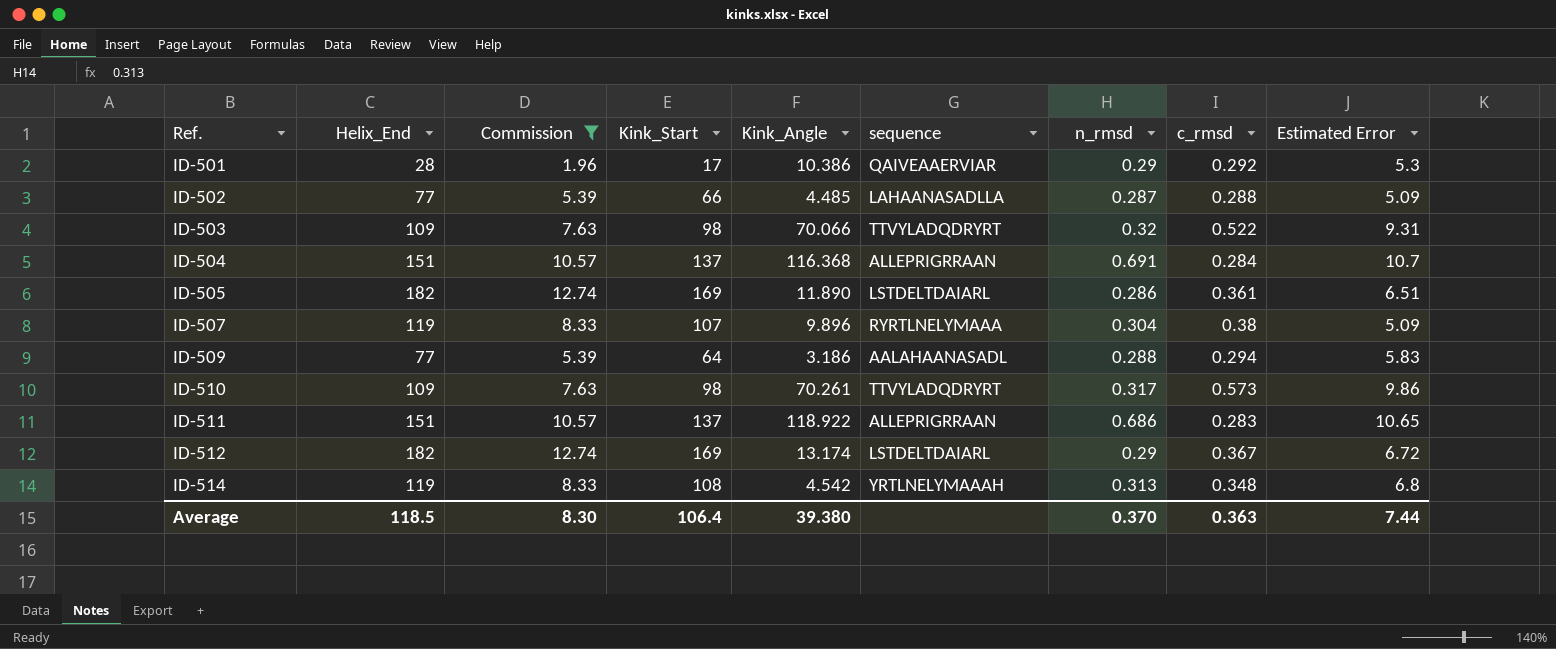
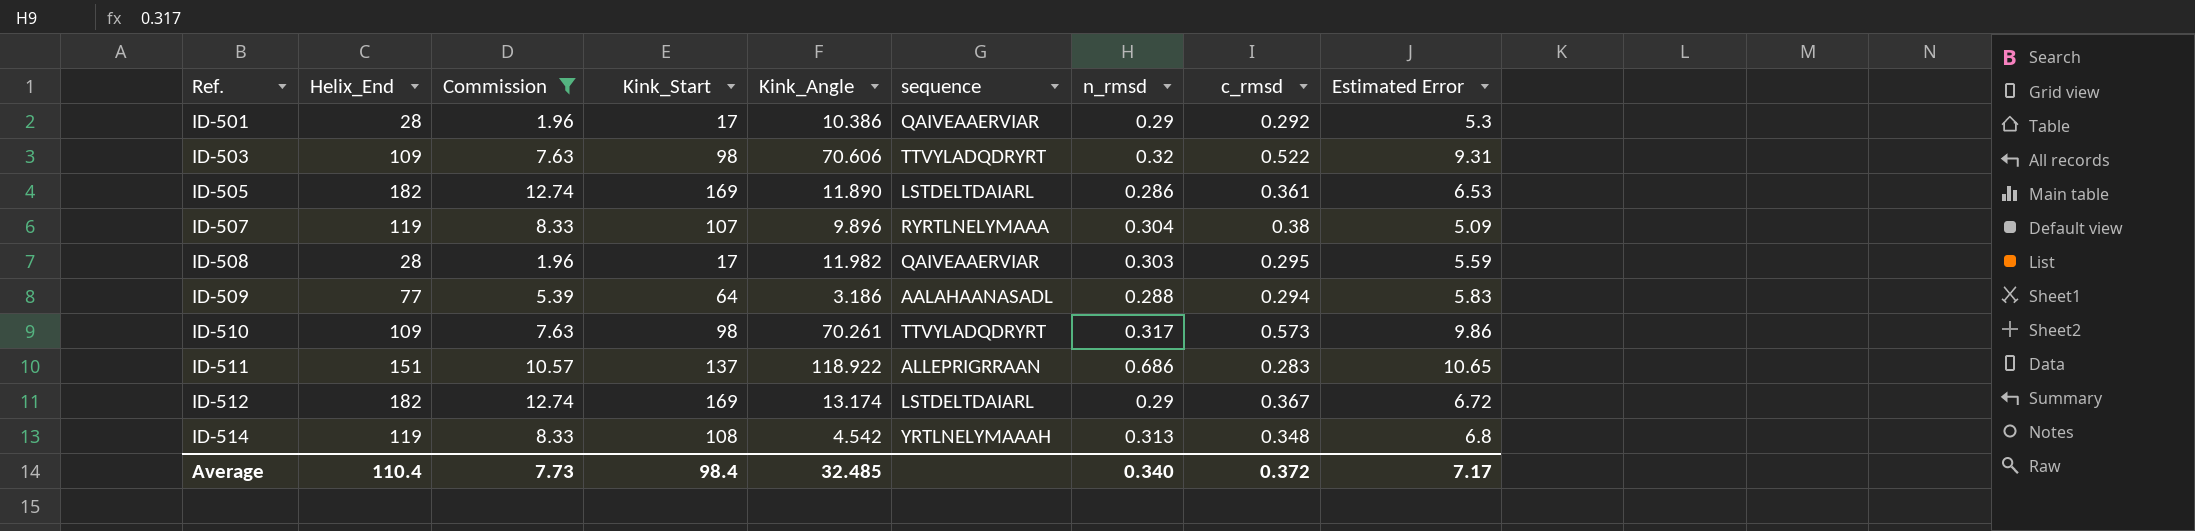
row ID-502: 77 | 5.39 | 66 | 4.485 | LAHAANASADLLA | 0.287 | 0.288 | 5.09 -> none
row ID-504: 151 | 10.57 | 137 | 116.368 | ALLEPRIGRRAAN | 0.691 | 0.284 | 10.7 -> none
ID-503 | Kink_Angle: 70.066 -> 70.606
ID-505 | Estimated Error: 6.51 -> 6.53
row ID-508: none -> 28 | 1.96 | 17 | 11.982 | QAIVEAAERVIAR | 0.303 | 0.295 | 5.59
Average | Helix_End: 118.5 -> 110.4
Average | Commission: 8.30 -> 7.73
Average | Kink_Start: 106.4 -> 98.4
Average | Kink_Angle: 39.380 -> 32.485
Average | n_rmsd: 0.370 -> 0.340
Average | c_rmsd: 0.363 -> 0.372
Average | Estimated Error: 7.44 -> 7.17

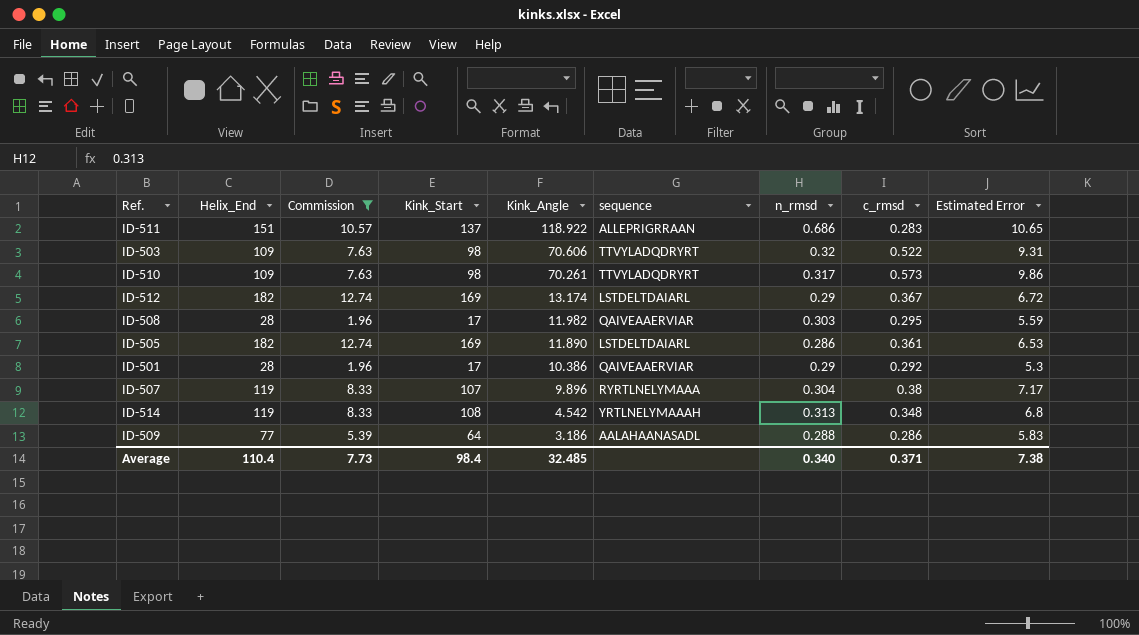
row order: Ref. ascending -> Kink_Angle descending
ID-507 | Estimated Error: 5.09 -> 7.17
ID-509 | c_rmsd: 0.294 -> 0.286
Average | c_rmsd: 0.372 -> 0.371
Average | Estimated Error: 7.17 -> 7.38

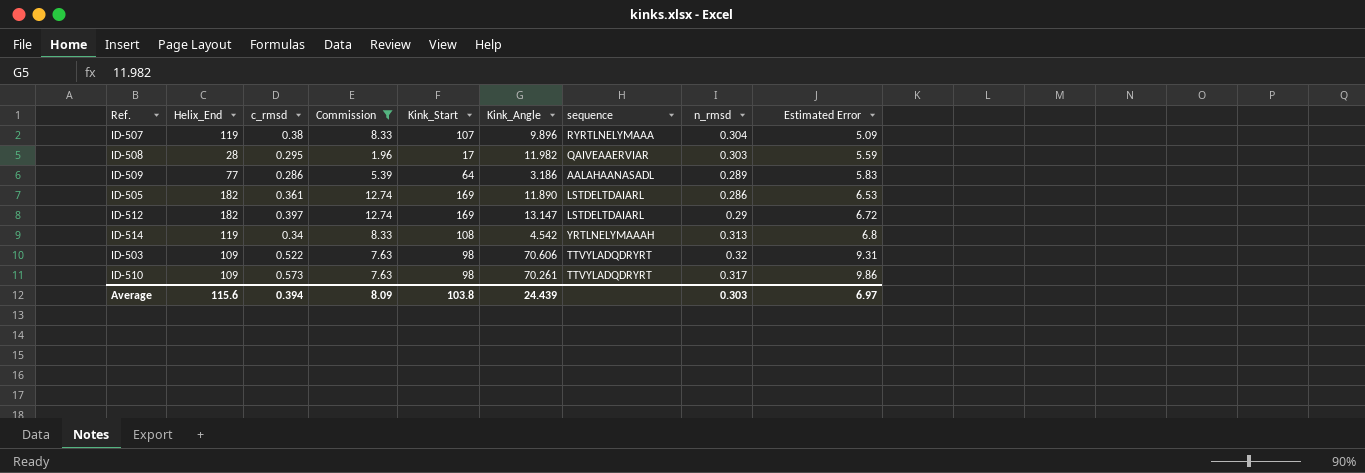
row order: Kink_Angle descending -> Estimated Error ascending
column c_rmsd | position: 8 -> 3
row ID-511: 151 | 10.57 | 137 | 118.922 | ALLEPRIGRRAAN | 0.686 | 0.283 | 10.65 -> none
row ID-501: 28 | 1.96 | 17 | 10.386 | QAIVEAAERVIAR | 0.29 | 0.292 | 5.3 -> none
ID-507 | Estimated Error: 7.17 -> 5.09
ID-509 | n_rmsd: 0.288 -> 0.289
ID-512 | c_rmsd: 0.367 -> 0.397
ID-512 | Kink_Angle: 13.174 -> 13.147
ID-514 | c_rmsd: 0.348 -> 0.34
Average | Helix_End: 110.4 -> 115.6
Average | c_rmsd: 0.371 -> 0.394
Average | Commission: 7.73 -> 8.09
Average | Kink_Start: 98.4 -> 103.8
Average | Kink_Angle: 32.485 -> 24.439
Average | n_rmsd: 0.340 -> 0.303
Average | Estimated Error: 7.38 -> 6.97

